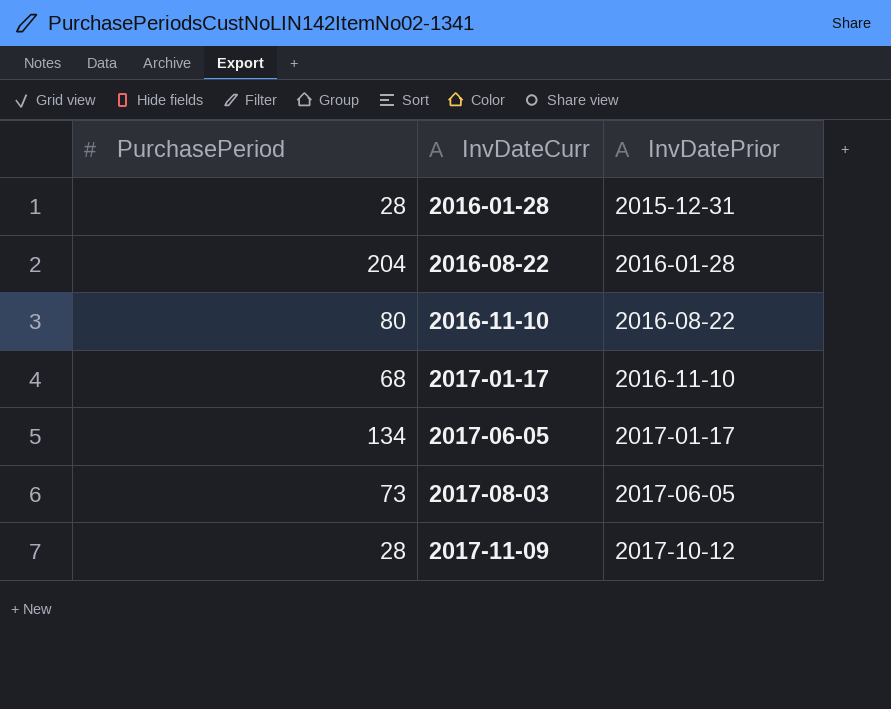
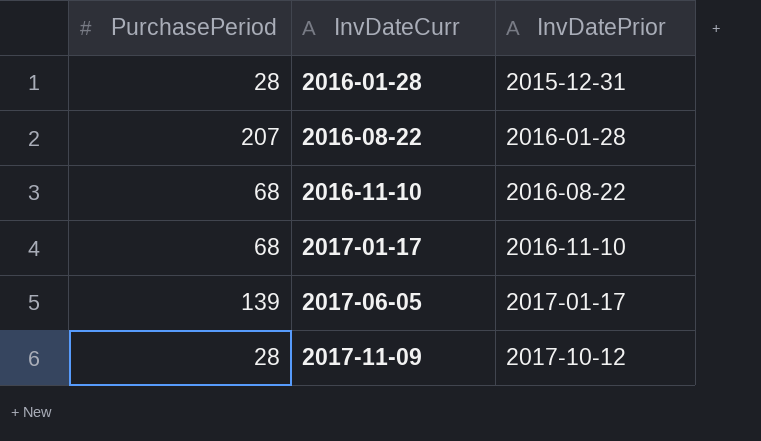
row 2017-08-03: 73 | 2017-06-05 -> none
2016-08-22 | PurchasePeriod: 204 -> 207
2016-11-10 | PurchasePeriod: 80 -> 68
2017-06-05 | PurchasePeriod: 134 -> 139

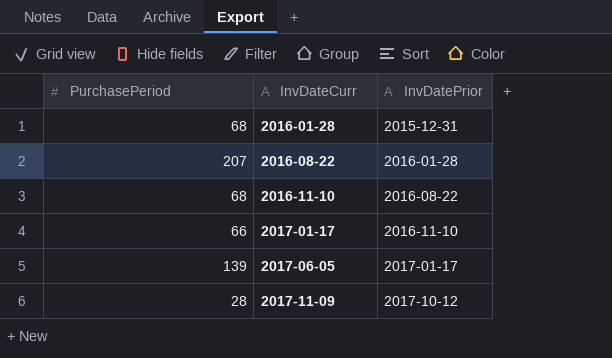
2016-01-28 | PurchasePeriod: 28 -> 68
2017-01-17 | PurchasePeriod: 68 -> 66

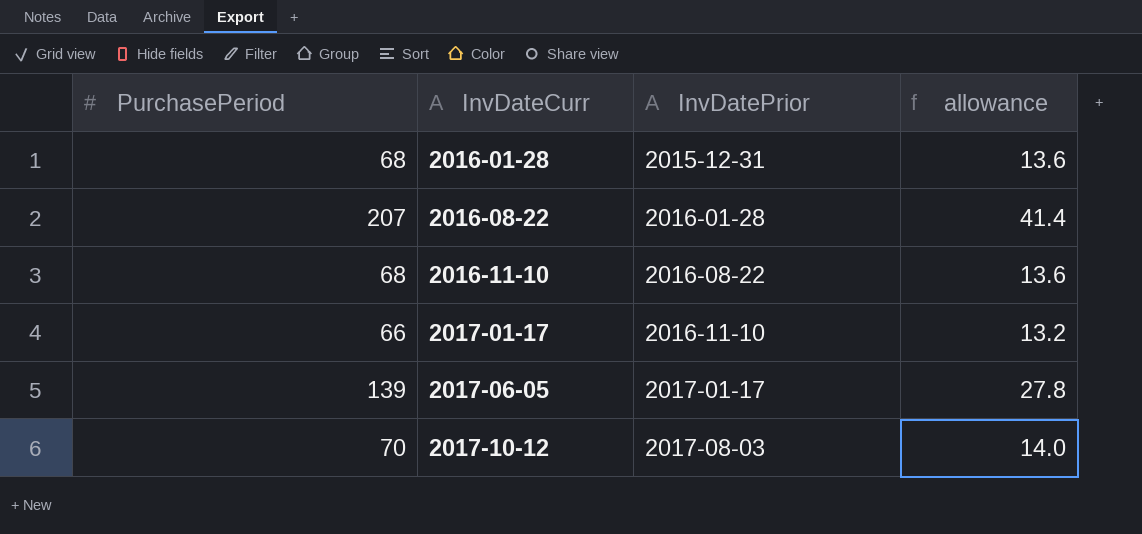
column allowance | formula: none -> [PurchasePeriod] * 0.2
row 2017-11-09: 28 | 2017-10-12 -> none
row 2017-10-12: none -> 70 | 2017-08-03 | 14.0

